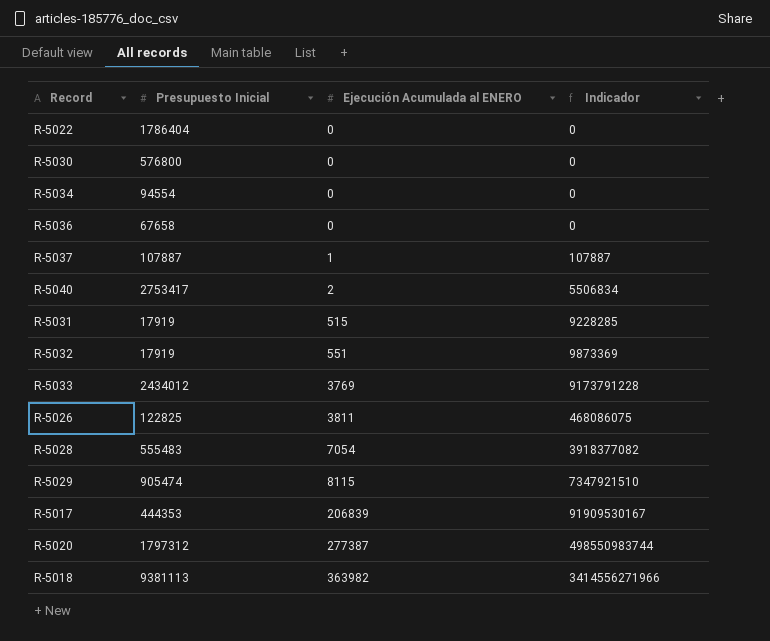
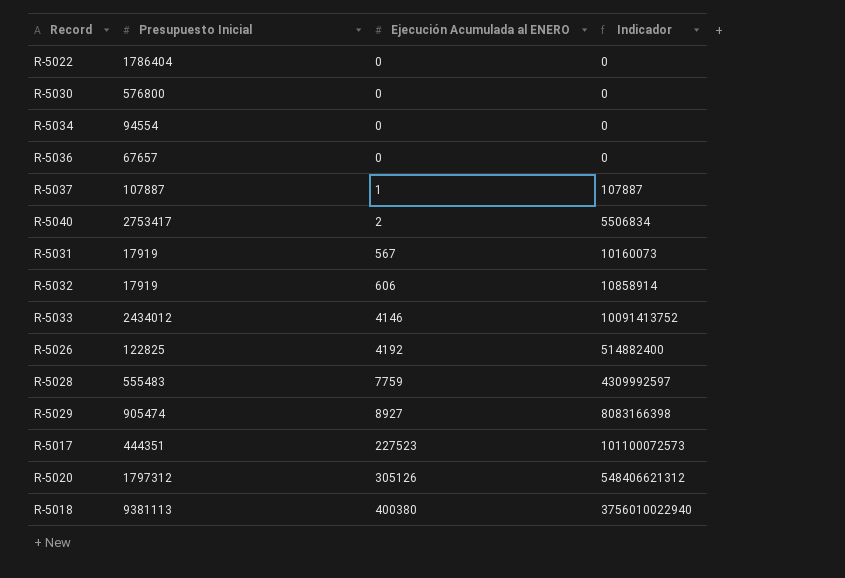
R-5036 | Presupuesto Inicial: 67658 -> 67657
R-5031 | Ejecución Acumulada al ENERO: 515 -> 567
R-5031 | Indicador: 9228285 -> 10160073
R-5032 | Ejecución Acumulada al ENERO: 551 -> 606
R-5032 | Indicador: 9873369 -> 10858914
R-5033 | Ejecución Acumulada al ENERO: 3769 -> 4146
R-5033 | Indicador: 9173791228 -> 10091413752
R-5026 | Ejecución Acumulada al ENERO: 3811 -> 4192
R-5026 | Indicador: 468086075 -> 514882400
R-5028 | Ejecución Acumulada al ENERO: 7054 -> 7759
R-5028 | Indicador: 3918377082 -> 4309992597
R-5029 | Ejecución Acumulada al ENERO: 8115 -> 8927
R-5029 | Indicador: 7347921510 -> 8083166398
R-5017 | Presupuesto Inicial: 444353 -> 444351
R-5017 | Ejecución Acumulada al ENERO: 206839 -> 227523
R-5017 | Indicador: 91909530167 -> 101100072573
R-5020 | Ejecución Acumulada al ENERO: 277387 -> 305126
R-5020 | Indicador: 498550983744 -> 548406621312
R-5018 | Ejecución Acumulada al ENERO: 363982 -> 400380
R-5018 | Indicador: 3414556271966 -> 3756010022940

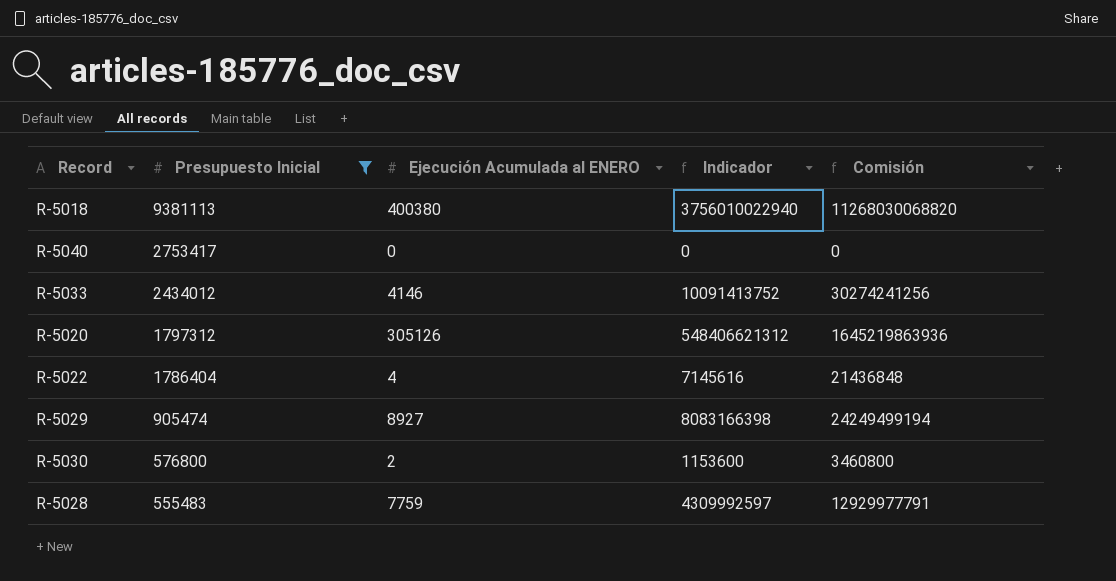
filter: none -> Presupuesto Inicial >= 555483
row order: Ejecución Acumulada al ENERO ascending -> Presupuesto Inicial descending
column Comisión | formula: none -> [Indicador] * 3
R-5040 | Ejecución Acumulada al ENERO: 2 -> 0
R-5040 | Indicador: 5506834 -> 0
R-5022 | Ejecución Acumulada al ENERO: 0 -> 4
R-5022 | Indicador: 0 -> 7145616
R-5030 | Ejecución Acumulada al ENERO: 0 -> 2
R-5030 | Indicador: 0 -> 1153600

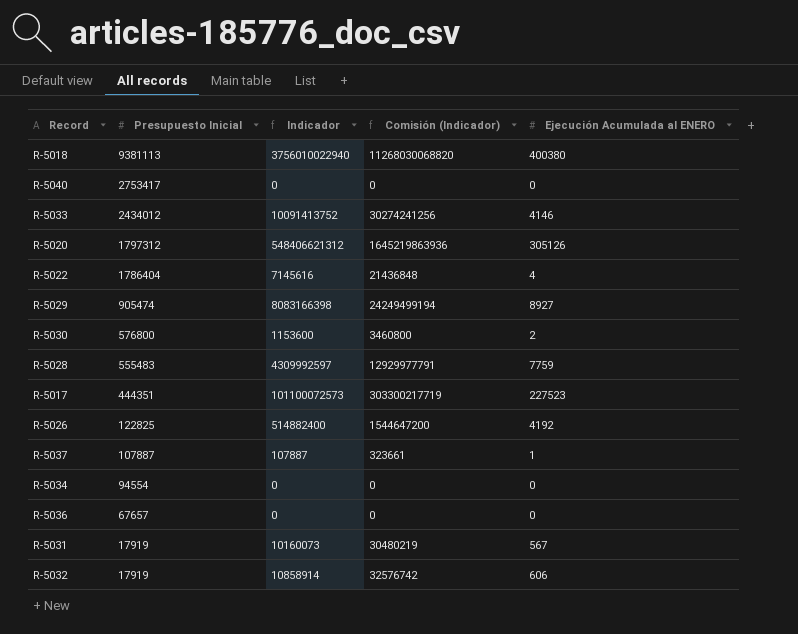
filter: Presupuesto Inicial >= 555483 -> none
column name: Comisión -> Comisión (Indicador)
column Ejecución Acumulada al ENERO | position: 3 -> 5

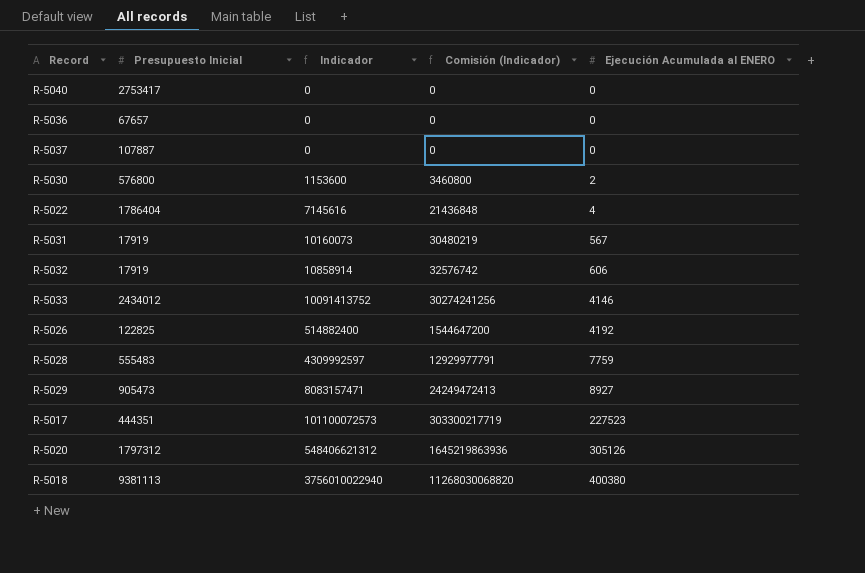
row order: Presupuesto Inicial descending -> Ejecución Acumulada al ENERO ascending
row R-5034: 94554 | 0 | 0 | 0 -> none
R-5037 | Indicador: 107887 -> 0
R-5037 | Comisión (Indicador): 323661 -> 0
R-5037 | Ejecución Acumulada al ENERO: 1 -> 0
R-5029 | Presupuesto Inicial: 905474 -> 905473
R-5029 | Indicador: 8083166398 -> 8083157471
R-5029 | Comisión (Indicador): 24249499194 -> 24249472413

